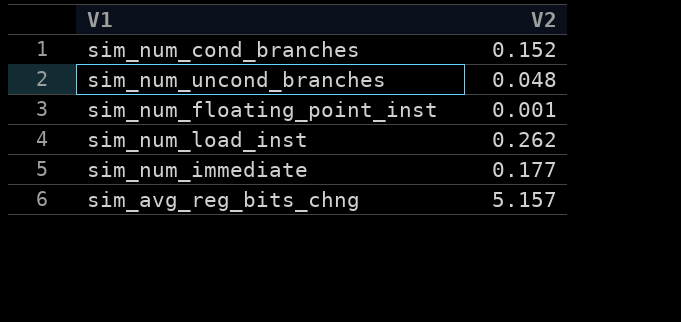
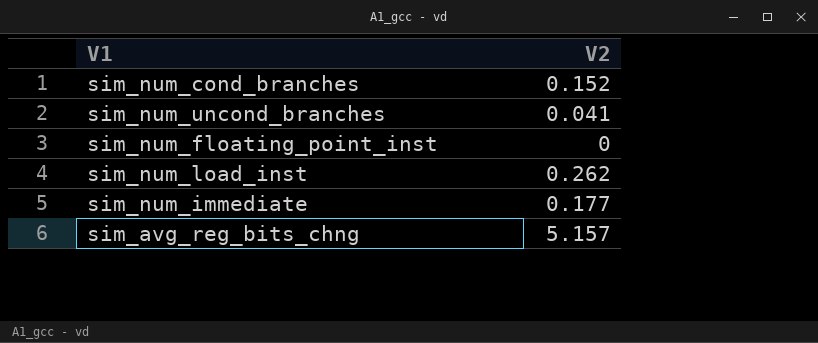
sim_num_uncond_branches | V2: 0.048 -> 0.041
sim_num_floating_point_inst | V2: 0.001 -> 0

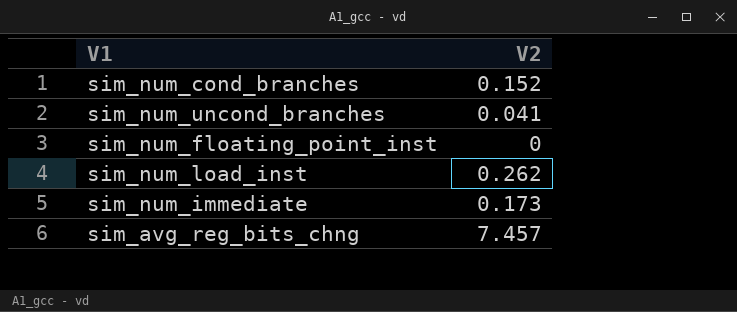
sim_num_immediate | V2: 0.177 -> 0.173
sim_avg_reg_bits_chng | V2: 5.157 -> 7.457

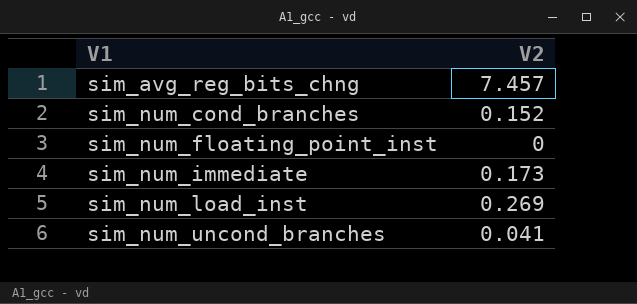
row order: none -> V1 ascending
sim_num_load_inst | V2: 0.262 -> 0.269

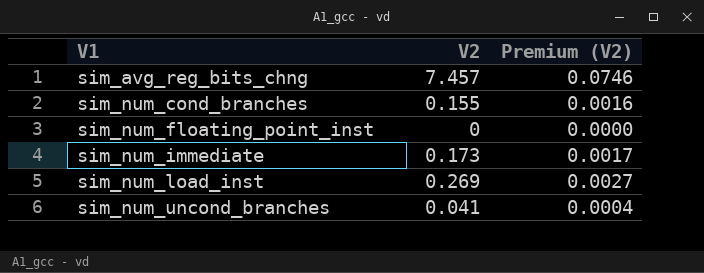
column Premium (V2) | formula: none -> [V2] * 0.01
sim_num_cond_branches | V2: 0.152 -> 0.155

